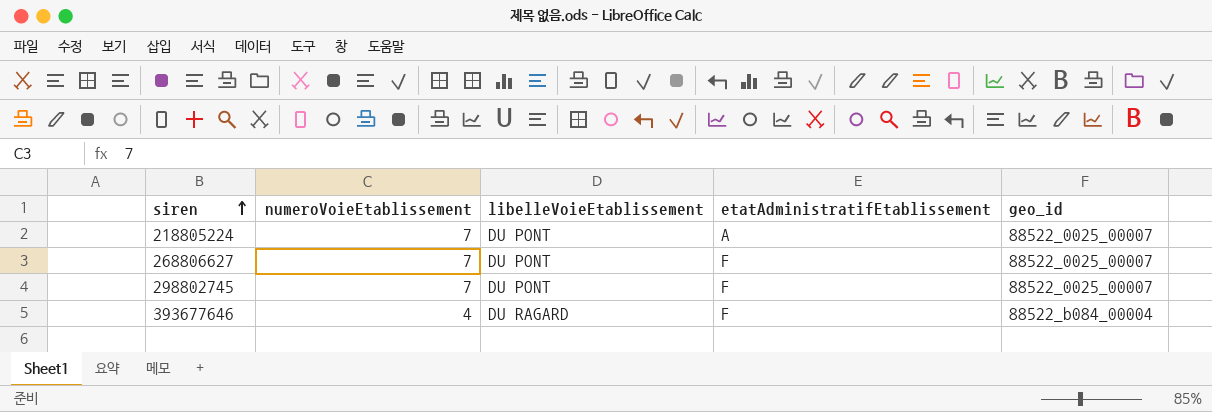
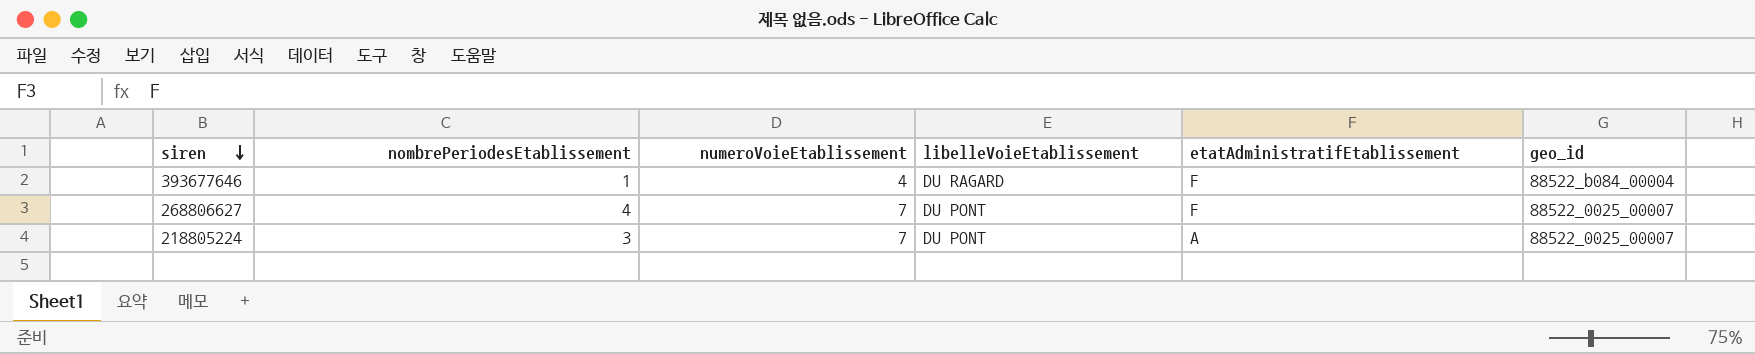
row order: siren ascending -> siren descending
column nombrePeriodesEtablissement | position: none -> 2
row 298802745: 7 | DU PONT | F | 88522_0025_00007 -> none

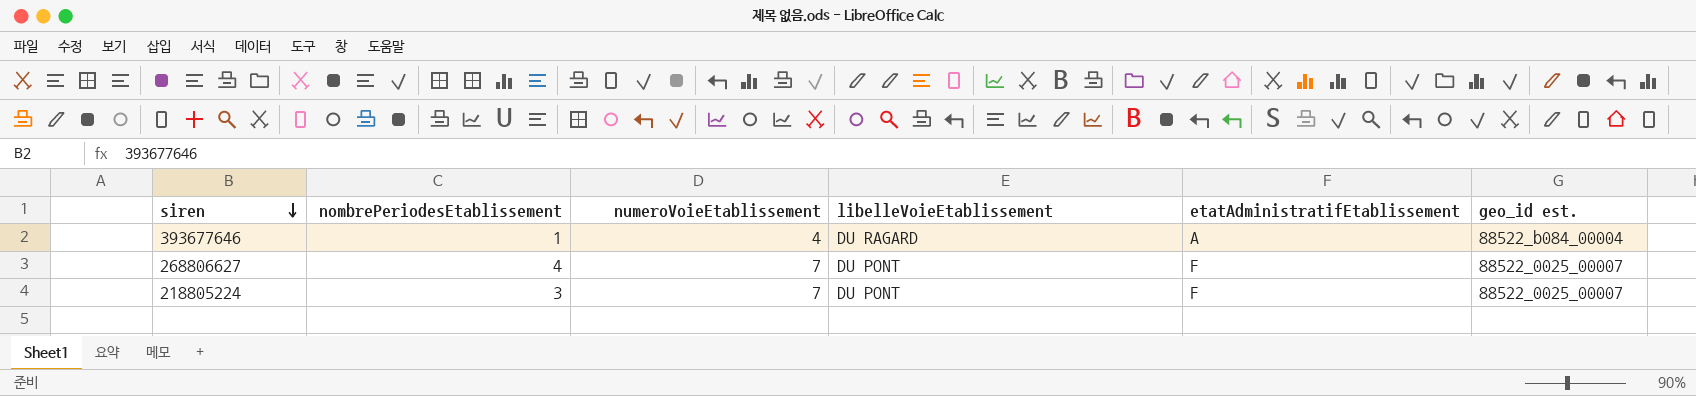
column name: geo_id -> geo_id est.
393677646 | etatAdministratifEtablissement: F -> A
218805224 | etatAdministratifEtablissement: A -> F

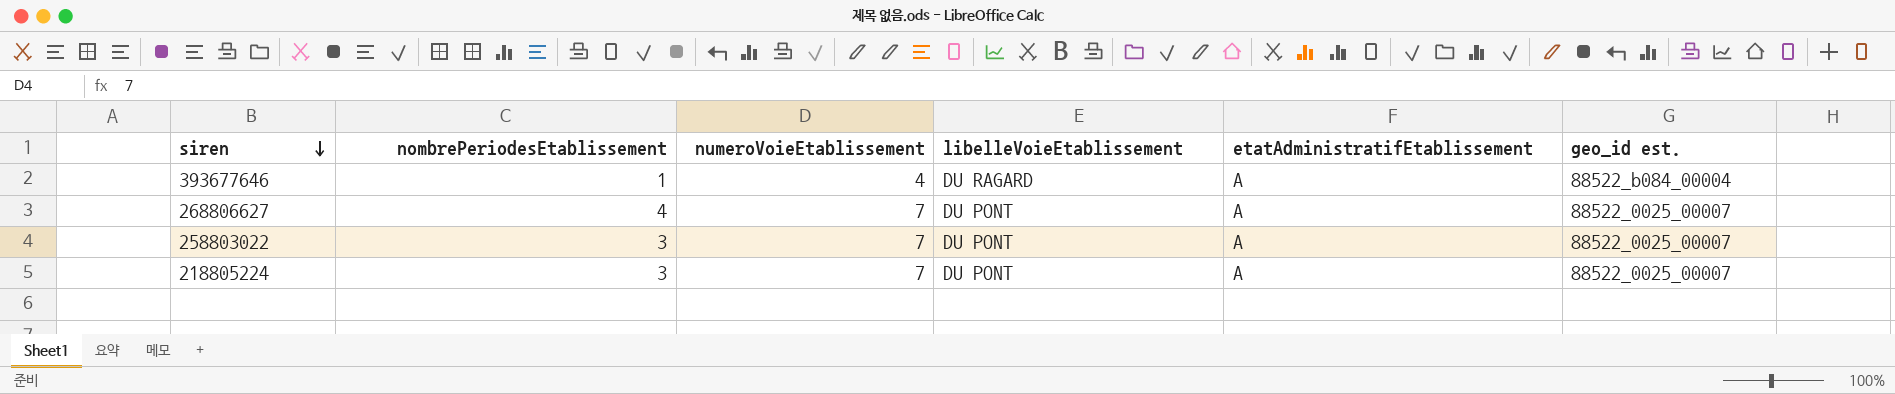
268806627 | etatAdministratifEtablissement: F -> A
row 258803022: none -> 3 | 7 | DU PONT | A | 88522_0025_00007
218805224 | etatAdministratifEtablissement: F -> A

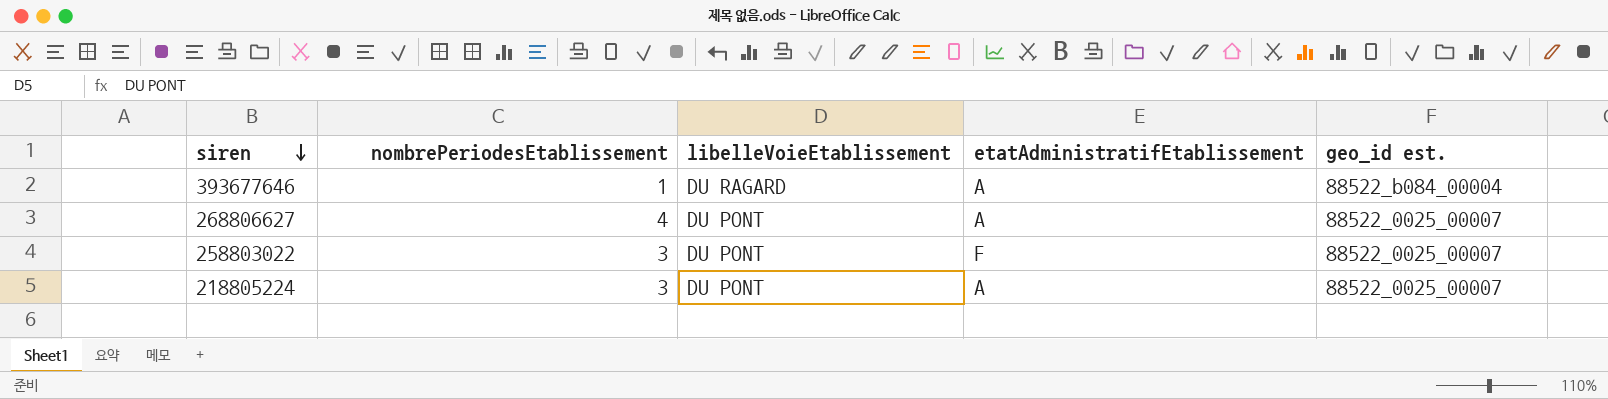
column numeroVoieEtablissement | position: 3 -> none
258803022 | etatAdministratifEtablissement: A -> F

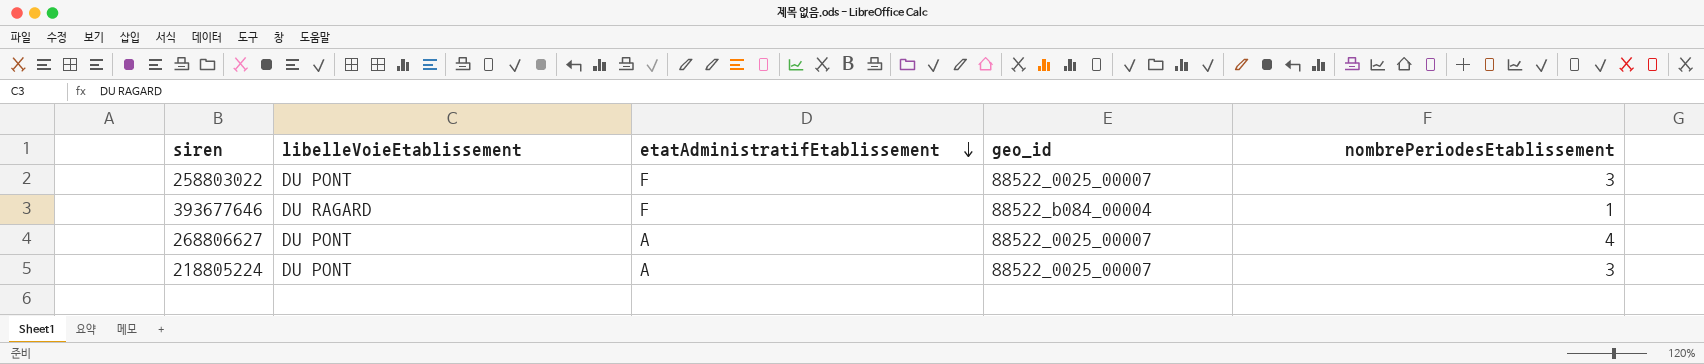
row order: siren descending -> etatAdministratifEtablissement descending
column name: geo_id est. -> geo_id
column nombrePeriodesEtablissement | position: 2 -> 5
393677646 | etatAdministratifEtablissement: A -> F

